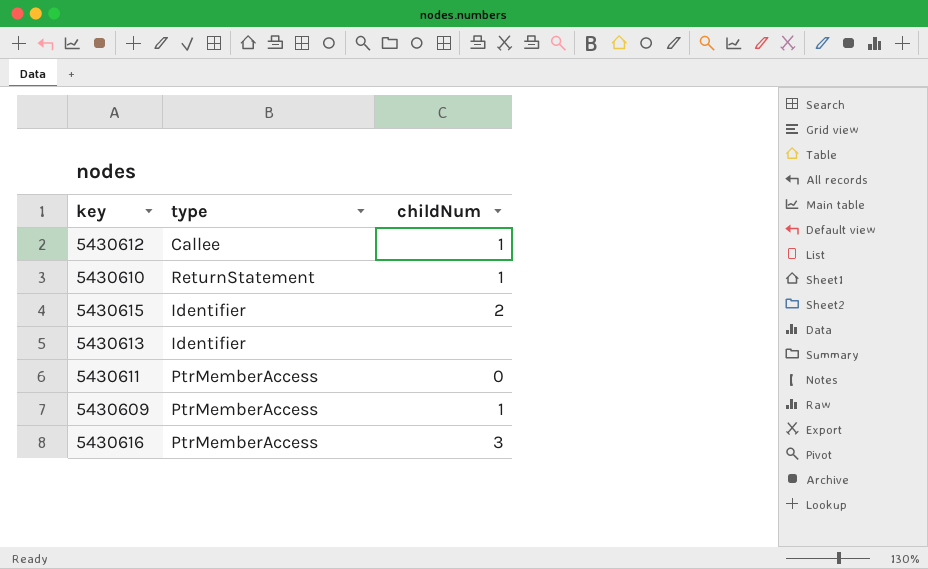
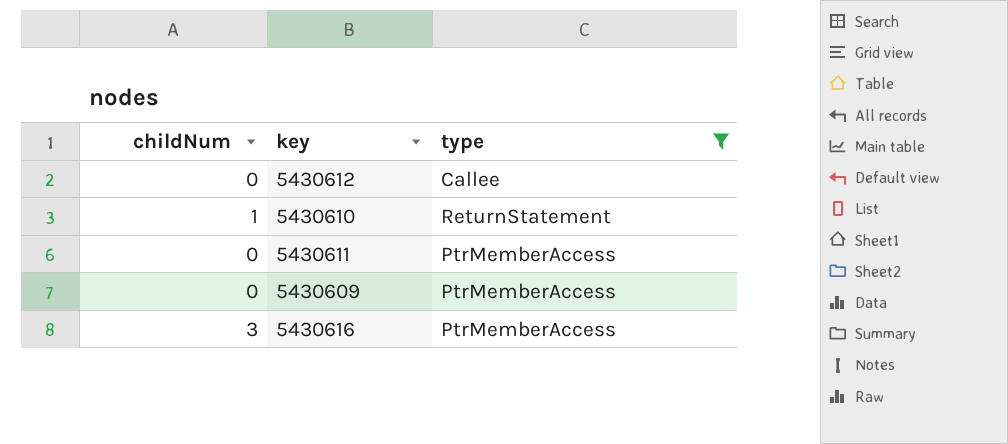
filter: none -> type != Identifier
column childNum | position: 3 -> 1
5430612 | childNum: 1 -> 0
5430609 | childNum: 1 -> 0

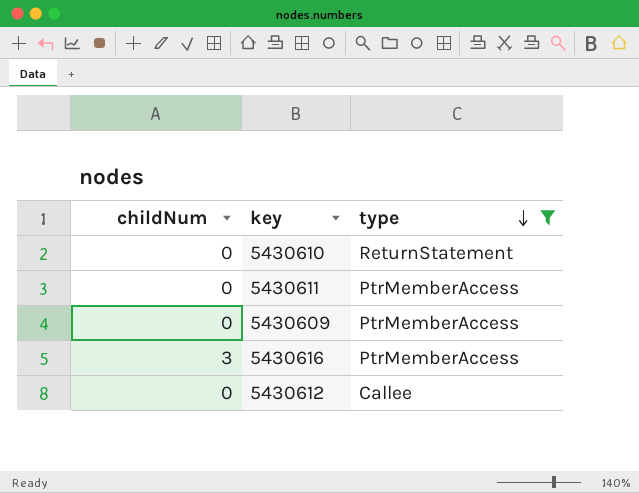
row order: none -> type descending
5430610 | childNum: 1 -> 0

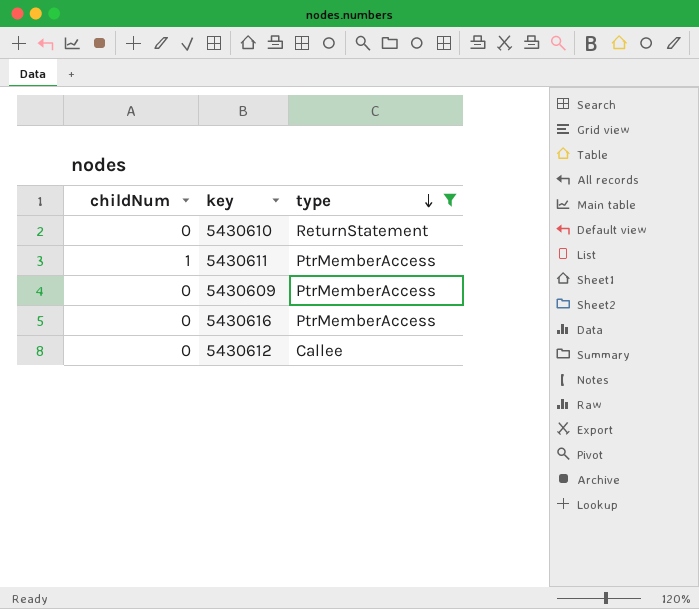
5430611 | childNum: 0 -> 1
5430616 | childNum: 3 -> 0

